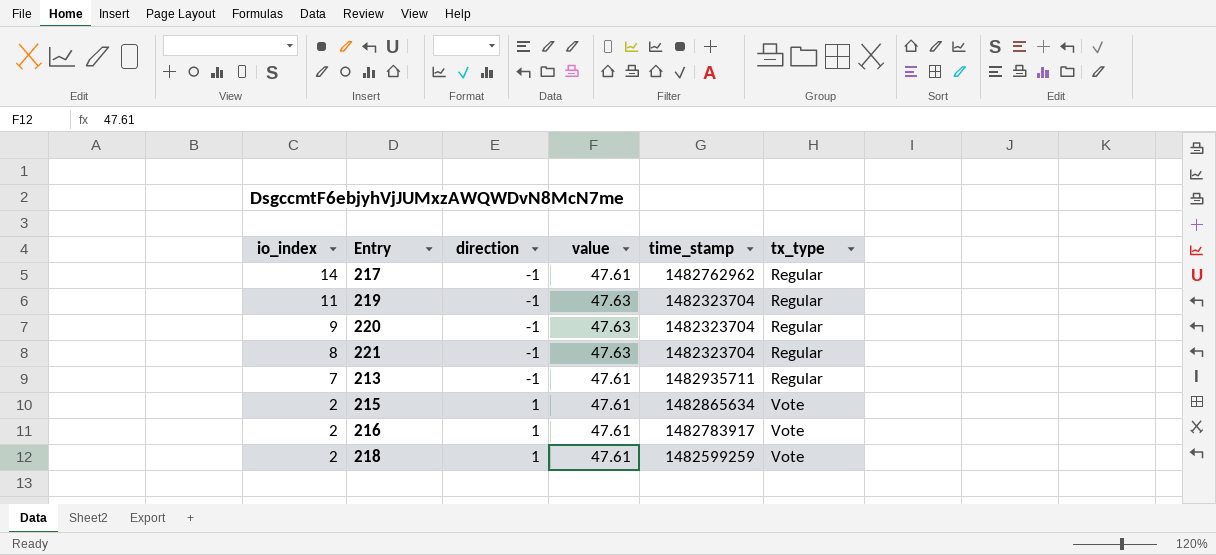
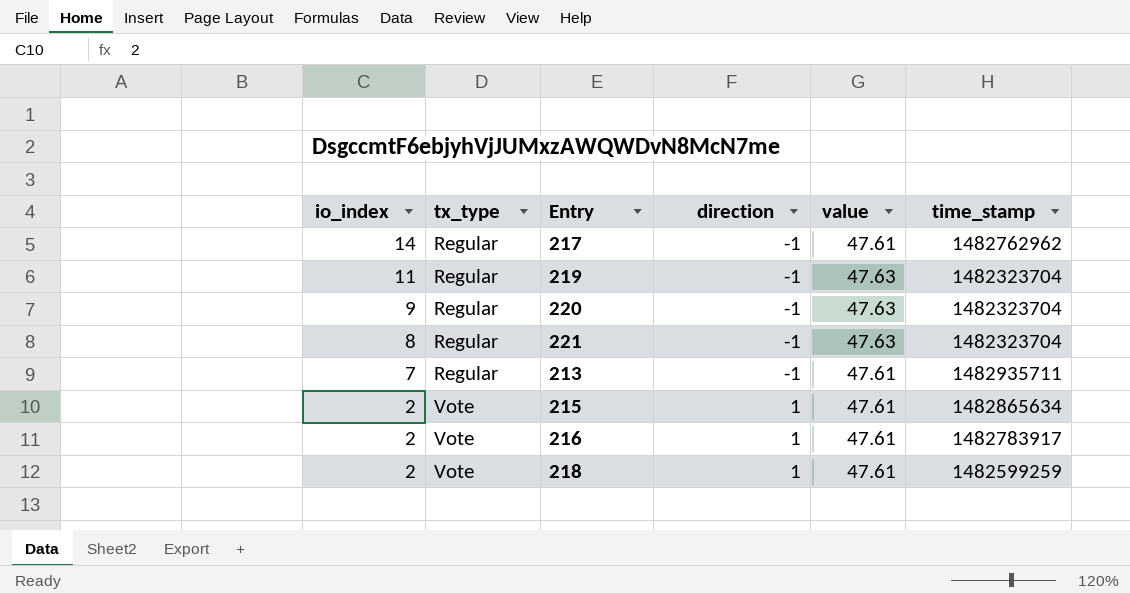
column tx_type | position: 6 -> 2

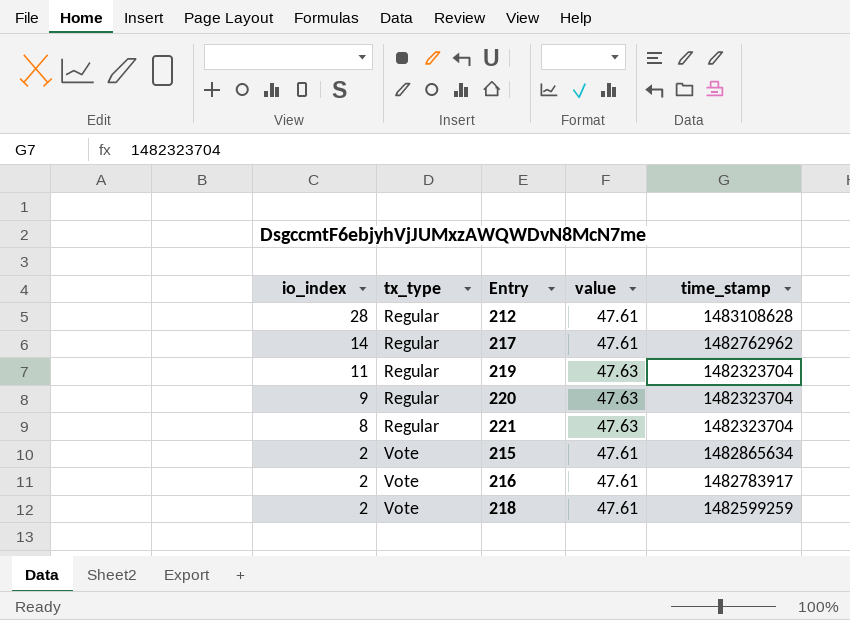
column direction | position: 4 -> none
row 213: 7 | Regular | -1 | 47.61 | 1482935711 -> none
row 212: none -> 28 | Regular | 47.61 | 1483108628

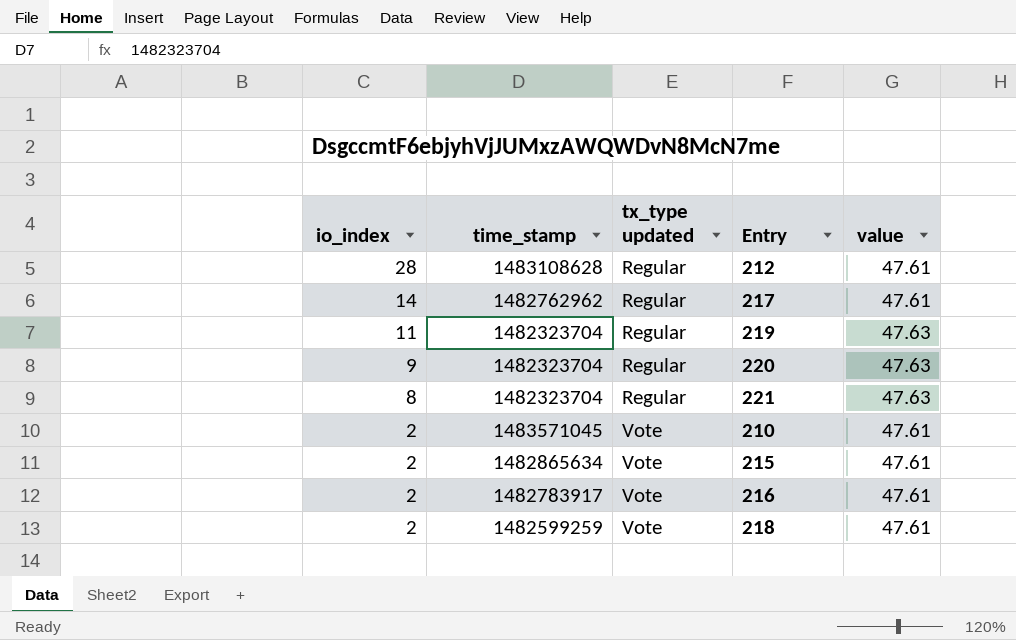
column time_stamp | position: 5 -> 2
column name: tx_type -> tx_type updated
row 210: none -> 2 | 1483571045 | Vote | 47.61

